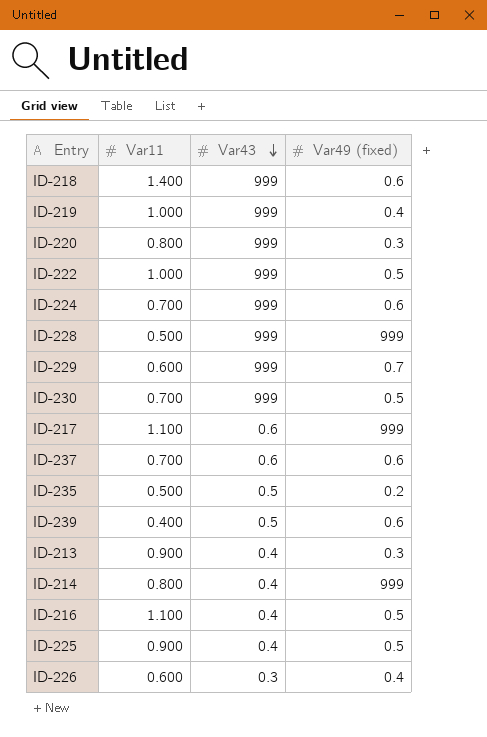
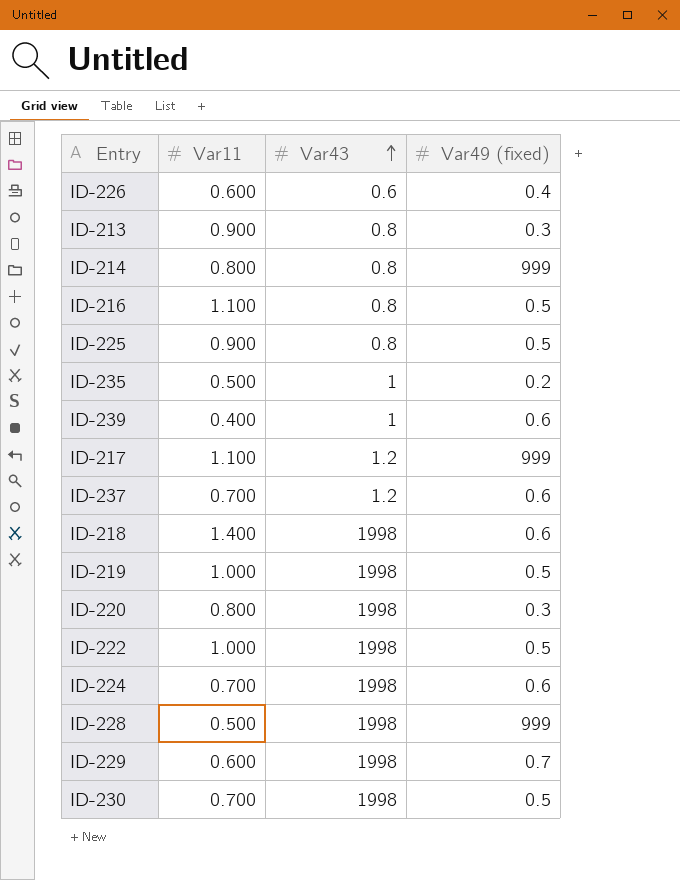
row order: Var43 descending -> Var43 ascending
ID-226 | Var43: 0.3 -> 0.6
ID-213 | Var43: 0.4 -> 0.8
ID-214 | Var43: 0.4 -> 0.8
ID-216 | Var43: 0.4 -> 0.8
ID-225 | Var43: 0.4 -> 0.8
ID-235 | Var43: 0.5 -> 1
ID-239 | Var43: 0.5 -> 1
ID-217 | Var43: 0.6 -> 1.2
ID-237 | Var43: 0.6 -> 1.2
ID-218 | Var43: 999 -> 1998
ID-219 | Var43: 999 -> 1998
ID-219 | Var49 (fixed): 0.4 -> 0.5
ID-220 | Var43: 999 -> 1998
ID-222 | Var43: 999 -> 1998
ID-224 | Var43: 999 -> 1998
ID-228 | Var43: 999 -> 1998
ID-229 | Var43: 999 -> 1998
ID-230 | Var43: 999 -> 1998

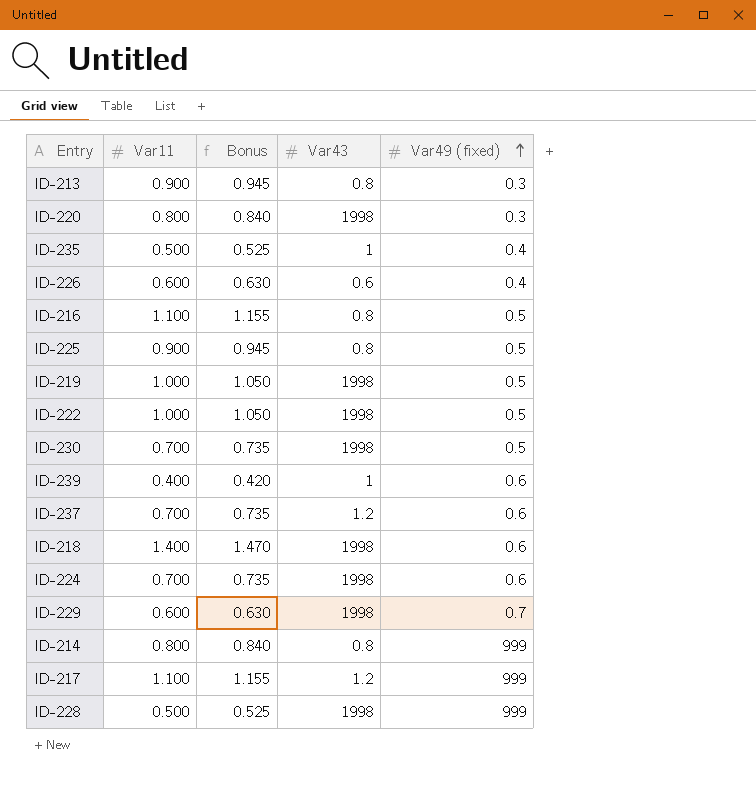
row order: Var43 ascending -> Var49 (fixed) ascending
column Bonus | formula: none -> [Var11] * 1.05
ID-235 | Var49 (fixed): 0.2 -> 0.4

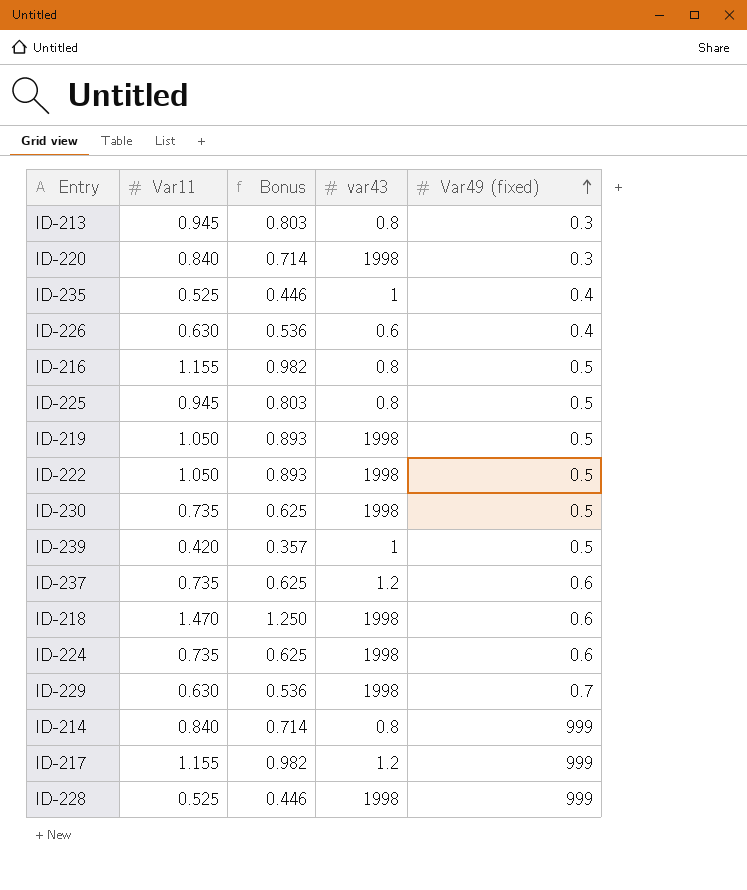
column Bonus | formula: [Var11] * 1.05 -> [Var11] * 0.85
column name: Var43 -> var43
ID-213 | Var11: 0.900 -> 0.945
ID-220 | Var11: 0.800 -> 0.840
ID-235 | Var11: 0.500 -> 0.525
ID-226 | Var11: 0.600 -> 0.630
ID-216 | Var11: 1.100 -> 1.155
ID-225 | Var11: 0.900 -> 0.945
ID-219 | Var11: 1.000 -> 1.050
ID-222 | Var11: 1.000 -> 1.050
ID-230 | Var11: 0.700 -> 0.735
ID-239 | Var11: 0.400 -> 0.420
ID-239 | Var49 (fixed): 0.6 -> 0.5
ID-237 | Var11: 0.700 -> 0.735
ID-218 | Var11: 1.400 -> 1.470
ID-224 | Var11: 0.700 -> 0.735
ID-229 | Var11: 0.600 -> 0.630
ID-214 | Var11: 0.800 -> 0.840
ID-217 | Var11: 1.100 -> 1.155
ID-228 | Var11: 0.500 -> 0.525

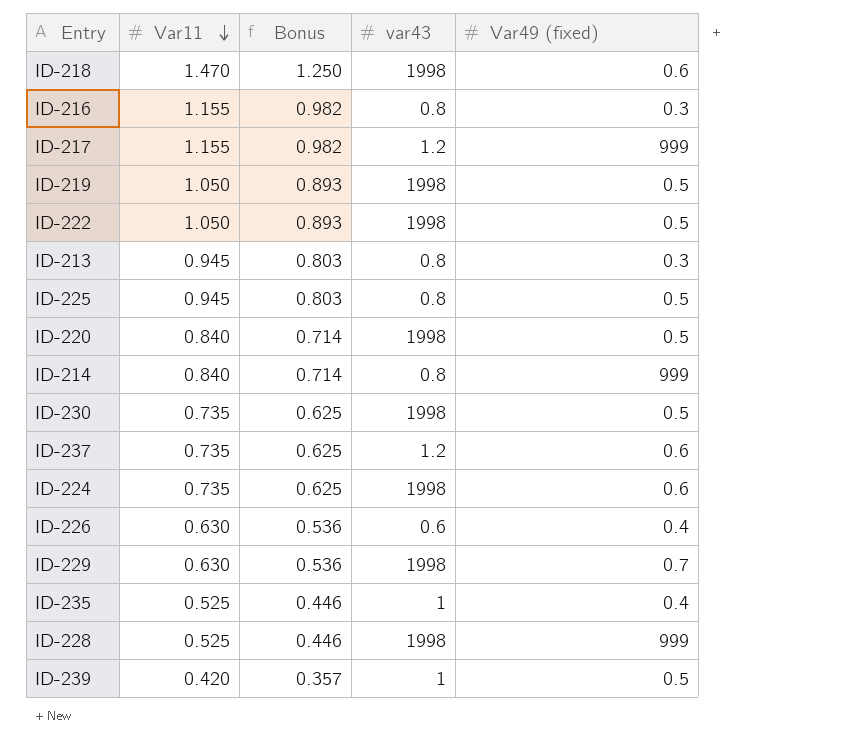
row order: Var49 (fixed) ascending -> Var11 descending
ID-216 | Var49 (fixed): 0.5 -> 0.3
ID-220 | Var49 (fixed): 0.3 -> 0.5

